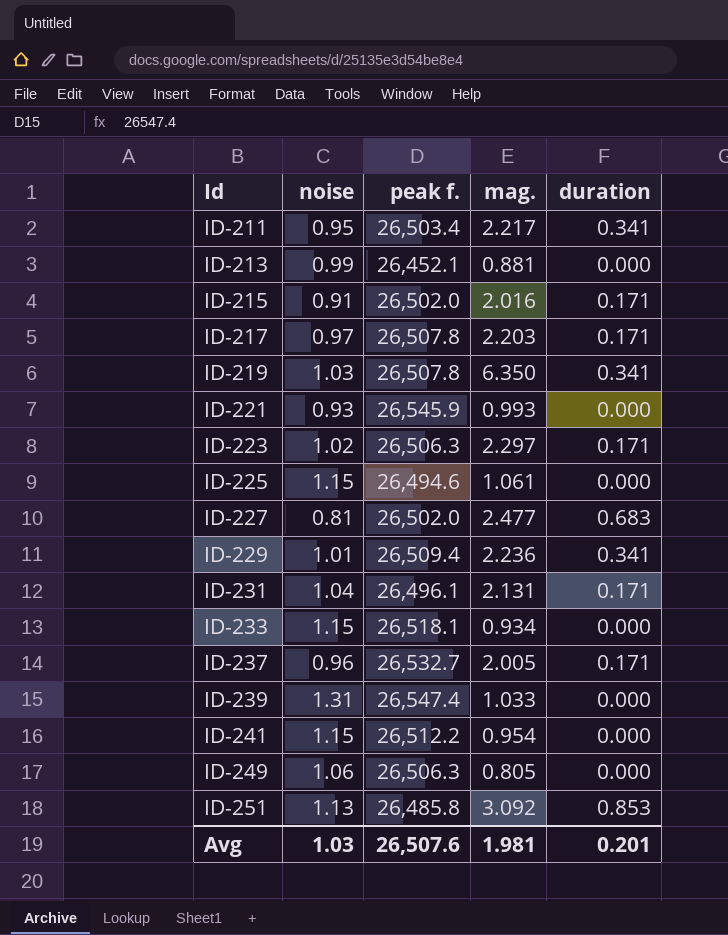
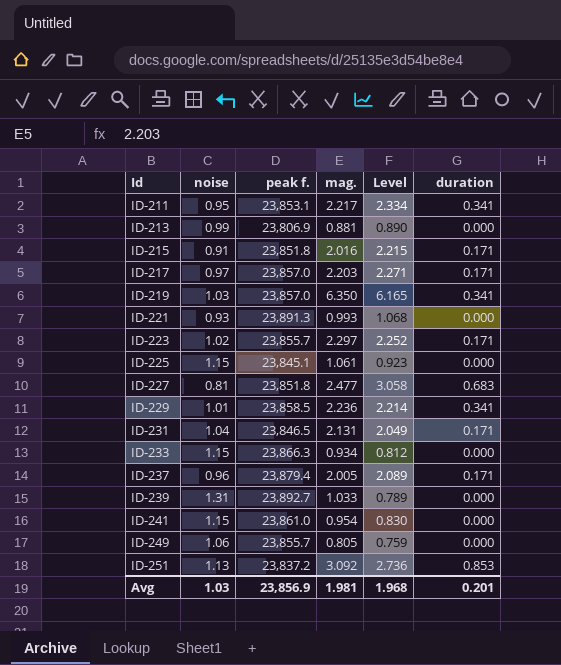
column Level | formula: none -> [mag.] / [noise]
ID-211 | peak f.: 26,503.4 -> 23,853.1
ID-213 | peak f.: 26,452.1 -> 23,806.9
ID-215 | peak f.: 26,502.0 -> 23,851.8
ID-217 | peak f.: 26,507.8 -> 23,857.0
ID-219 | peak f.: 26,507.8 -> 23,857.0
ID-221 | peak f.: 26,545.9 -> 23,891.3
ID-223 | peak f.: 26,506.3 -> 23,855.7
ID-225 | peak f.: 26,494.6 -> 23,845.1
ID-227 | peak f.: 26,502.0 -> 23,851.8
ID-229 | peak f.: 26,509.4 -> 23,858.5
ID-231 | peak f.: 26,496.1 -> 23,846.5
ID-233 | peak f.: 26,518.1 -> 23,866.3
ID-237 | peak f.: 26,532.7 -> 23,879.4
ID-239 | peak f.: 26,547.4 -> 23,892.7
ID-241 | peak f.: 26,512.2 -> 23,861.0
ID-249 | peak f.: 26,506.3 -> 23,855.7
ID-251 | peak f.: 26,485.8 -> 23,837.2
Avg | peak f.: 26,507.6 -> 23,856.9

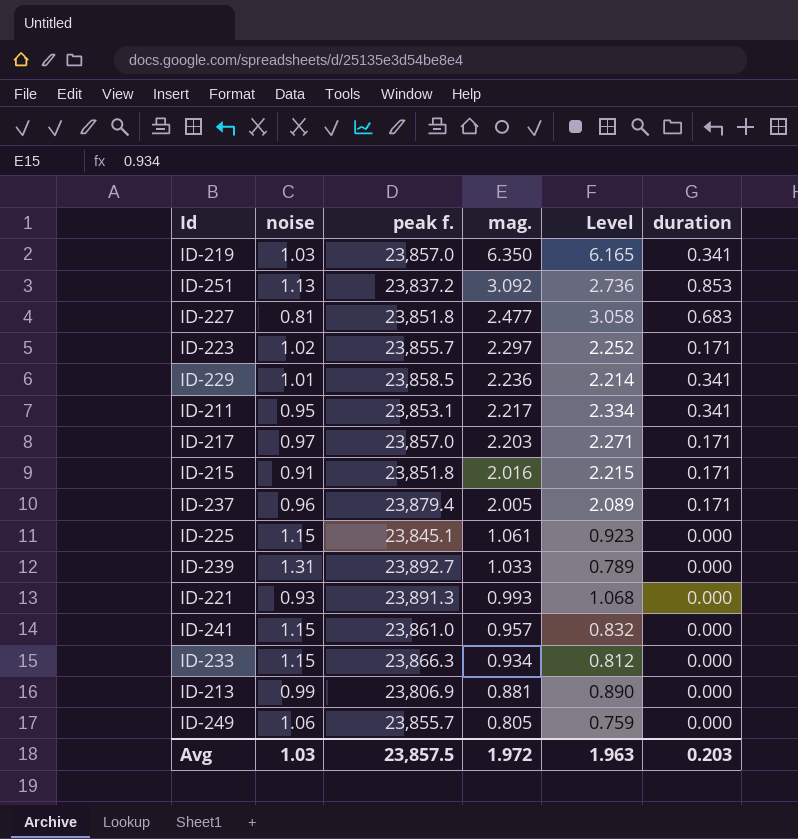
row order: Id ascending -> mag. descending
row ID-231: 1.04 | 23,846.5 | 2.131 | 2.049 | 0.171 -> none
ID-241 | mag.: 0.954 -> 0.957
ID-241 | Level: 0.830 -> 0.832
Avg | peak f.: 23,856.9 -> 23,857.5
Avg | mag.: 1.981 -> 1.972
Avg | Level: 1.968 -> 1.963
Avg | duration: 0.201 -> 0.203

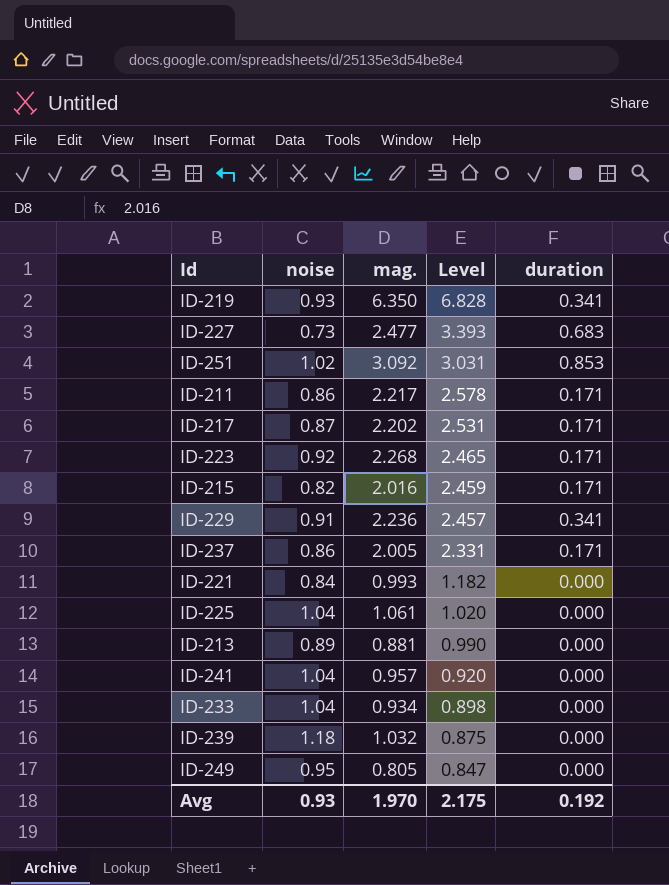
row order: mag. descending -> Level descending
column peak f. | position: 3 -> none
ID-219 | noise: 1.03 -> 0.93
ID-219 | Level: 6.165 -> 6.828
ID-227 | noise: 0.81 -> 0.73
ID-227 | Level: 3.058 -> 3.393
ID-251 | noise: 1.13 -> 1.02
ID-251 | Level: 2.736 -> 3.031
ID-211 | noise: 0.95 -> 0.86
ID-211 | Level: 2.334 -> 2.578
ID-211 | duration: 0.341 -> 0.171
ID-217 | noise: 0.97 -> 0.87
ID-217 | mag.: 2.203 -> 2.202
ID-217 | Level: 2.271 -> 2.531
ID-223 | noise: 1.02 -> 0.92
ID-223 | mag.: 2.297 -> 2.268
ID-223 | Level: 2.252 -> 2.465
ID-215 | noise: 0.91 -> 0.82
ID-215 | Level: 2.215 -> 2.459
ID-229 | noise: 1.01 -> 0.91
ID-229 | Level: 2.214 -> 2.457
ID-237 | noise: 0.96 -> 0.86
ID-237 | Level: 2.089 -> 2.331
ID-221 | noise: 0.93 -> 0.84
ID-221 | Level: 1.068 -> 1.182
ID-225 | noise: 1.15 -> 1.04
ID-225 | Level: 0.923 -> 1.020
ID-213 | noise: 0.99 -> 0.89
ID-213 | Level: 0.890 -> 0.990
ID-241 | noise: 1.15 -> 1.04
ID-241 | Level: 0.832 -> 0.920
ID-233 | noise: 1.15 -> 1.04
ID-233 | Level: 0.812 -> 0.898
ID-239 | noise: 1.31 -> 1.18
ID-239 | mag.: 1.033 -> 1.032
ID-239 | Level: 0.789 -> 0.875
ID-249 | noise: 1.06 -> 0.95
ID-249 | Level: 0.759 -> 0.847
Avg | noise: 1.03 -> 0.93
Avg | mag.: 1.972 -> 1.970
Avg | Level: 1.963 -> 2.175
Avg | duration: 0.203 -> 0.192

